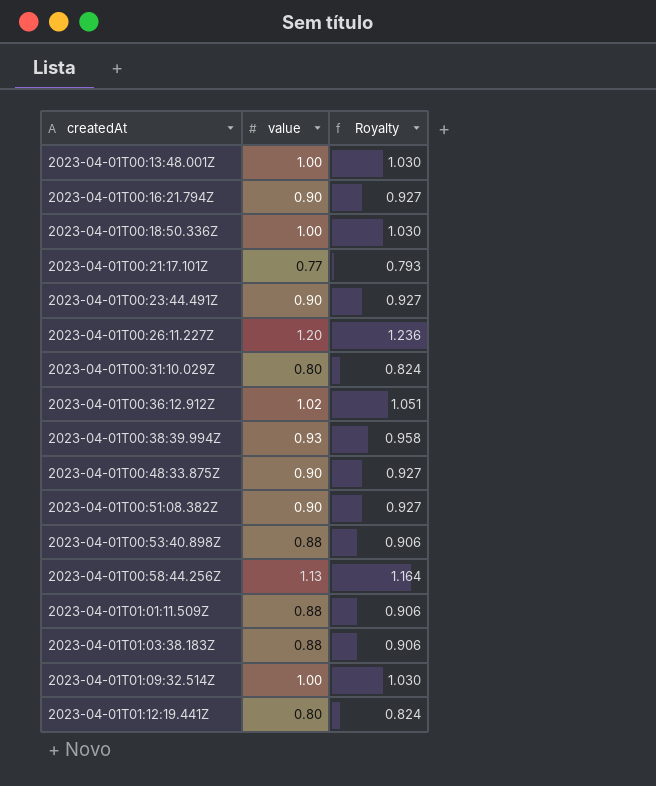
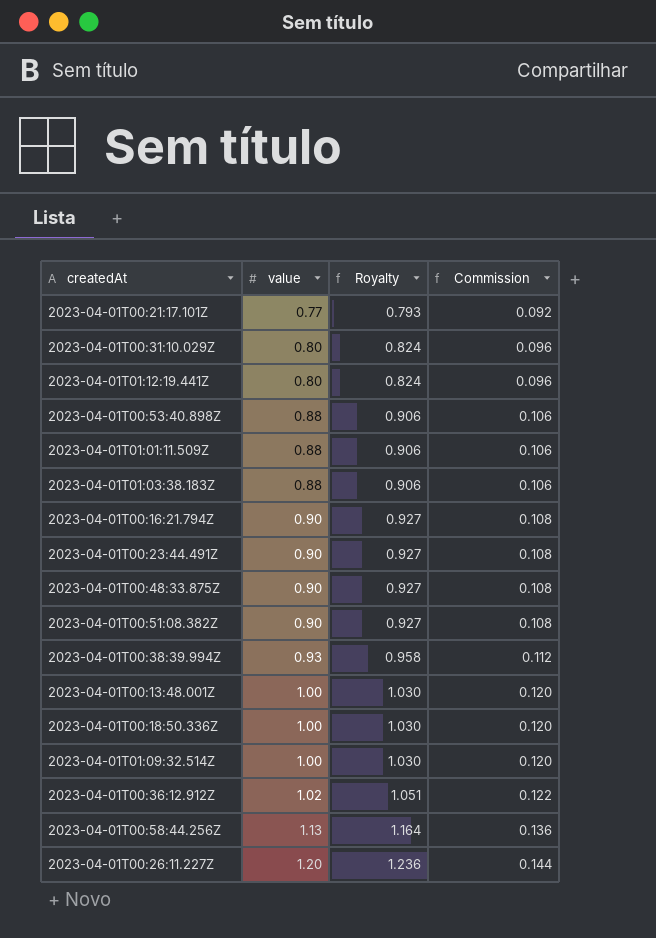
row order: createdAt ascending -> value ascending
column Commission | formula: none -> [value] * 0.12

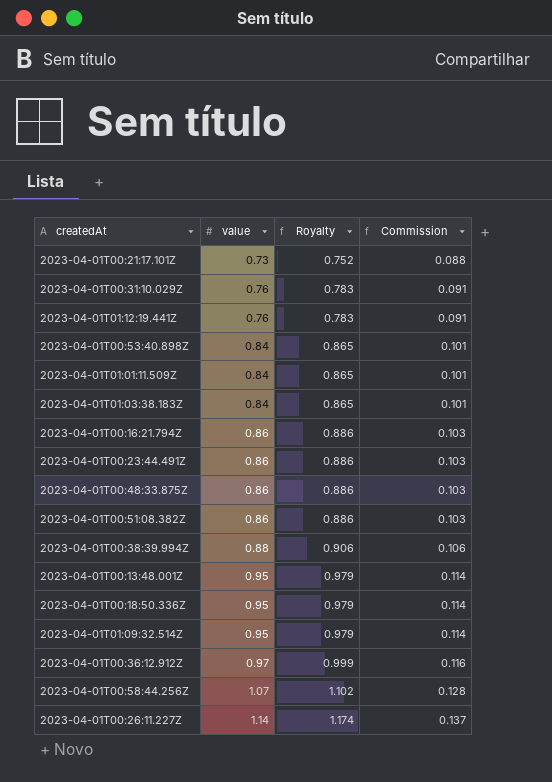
2023-04-01T00:21:17.101Z | value: 0.77 -> 0.73
2023-04-01T00:21:17.101Z | Royalty: 0.793 -> 0.752
2023-04-01T00:21:17.101Z | Commission: 0.092 -> 0.088
2023-04-01T00:31:10.029Z | value: 0.80 -> 0.76
2023-04-01T00:31:10.029Z | Royalty: 0.824 -> 0.783
2023-04-01T00:31:10.029Z | Commission: 0.096 -> 0.091
2023-04-01T01:12:19.441Z | value: 0.80 -> 0.76
2023-04-01T01:12:19.441Z | Royalty: 0.824 -> 0.783
2023-04-01T01:12:19.441Z | Commission: 0.096 -> 0.091
2023-04-01T00:53:40.898Z | value: 0.88 -> 0.84
2023-04-01T00:53:40.898Z | Royalty: 0.906 -> 0.865
2023-04-01T00:53:40.898Z | Commission: 0.106 -> 0.101
2023-04-01T01:01:11.509Z | value: 0.88 -> 0.84
2023-04-01T01:01:11.509Z | Royalty: 0.906 -> 0.865
2023-04-01T01:01:11.509Z | Commission: 0.106 -> 0.101
2023-04-01T01:03:38.183Z | value: 0.88 -> 0.84
2023-04-01T01:03:38.183Z | Royalty: 0.906 -> 0.865
2023-04-01T01:03:38.183Z | Commission: 0.106 -> 0.101
2023-04-01T00:16:21.794Z | value: 0.90 -> 0.86
2023-04-01T00:16:21.794Z | Royalty: 0.927 -> 0.886
2023-04-01T00:16:21.794Z | Commission: 0.108 -> 0.103
2023-04-01T00:23:44.491Z | value: 0.90 -> 0.86
2023-04-01T00:23:44.491Z | Royalty: 0.927 -> 0.886
2023-04-01T00:23:44.491Z | Commission: 0.108 -> 0.103
2023-04-01T00:48:33.875Z | value: 0.90 -> 0.86
2023-04-01T00:48:33.875Z | Royalty: 0.927 -> 0.886
2023-04-01T00:48:33.875Z | Commission: 0.108 -> 0.103
2023-04-01T00:51:08.382Z | value: 0.90 -> 0.86
2023-04-01T00:51:08.382Z | Royalty: 0.927 -> 0.886
2023-04-01T00:51:08.382Z | Commission: 0.108 -> 0.103
2023-04-01T00:38:39.994Z | value: 0.93 -> 0.88
2023-04-01T00:38:39.994Z | Royalty: 0.958 -> 0.906
2023-04-01T00:38:39.994Z | Commission: 0.112 -> 0.106
2023-04-01T00:13:48.001Z | value: 1.00 -> 0.95
2023-04-01T00:13:48.001Z | Royalty: 1.030 -> 0.979
2023-04-01T00:13:48.001Z | Commission: 0.120 -> 0.114
2023-04-01T00:18:50.336Z | value: 1.00 -> 0.95
2023-04-01T00:18:50.336Z | Royalty: 1.030 -> 0.979
2023-04-01T00:18:50.336Z | Commission: 0.120 -> 0.114
2023-04-01T01:09:32.514Z | value: 1.00 -> 0.95
2023-04-01T01:09:32.514Z | Royalty: 1.030 -> 0.979
2023-04-01T01:09:32.514Z | Commission: 0.120 -> 0.114
2023-04-01T00:36:12.912Z | value: 1.02 -> 0.97
2023-04-01T00:36:12.912Z | Royalty: 1.051 -> 0.999
2023-04-01T00:36:12.912Z | Commission: 0.122 -> 0.116
2023-04-01T00:58:44.256Z | value: 1.13 -> 1.07
2023-04-01T00:58:44.256Z | Royalty: 1.164 -> 1.102
2023-04-01T00:58:44.256Z | Commission: 0.136 -> 0.128
2023-04-01T00:26:11.227Z | value: 1.20 -> 1.14
2023-04-01T00:26:11.227Z | Royalty: 1.236 -> 1.174
2023-04-01T00:26:11.227Z | Commission: 0.144 -> 0.137

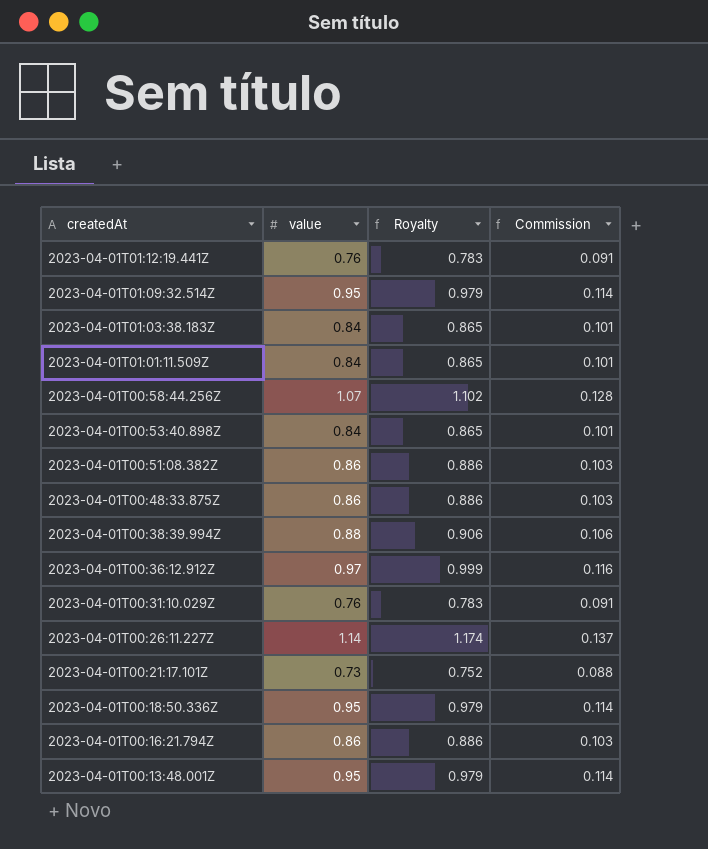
row order: value ascending -> createdAt descending
row 2023-04-01T00:23:44.491Z: 0.86 | 0.886 | 0.103 -> none

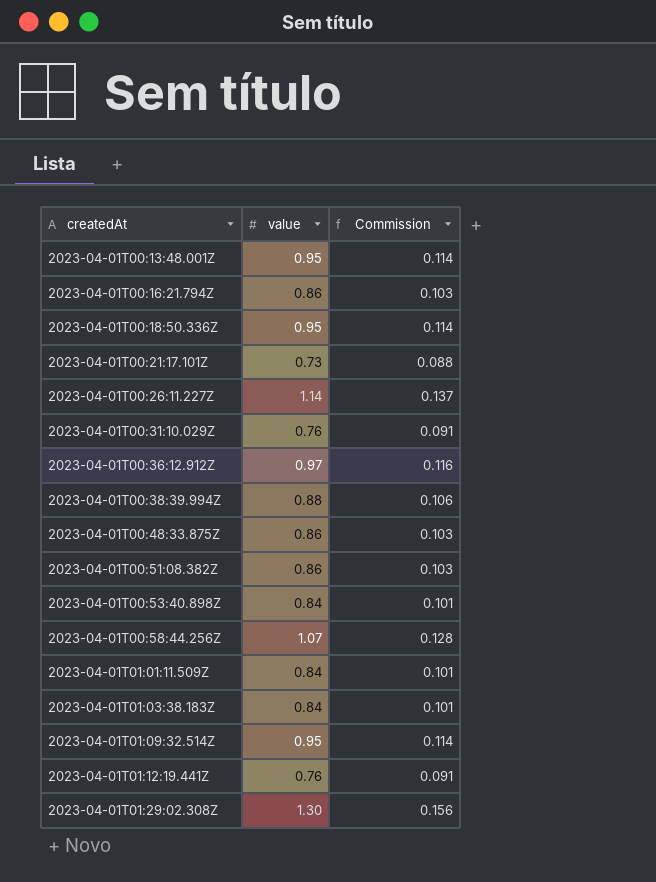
row order: createdAt descending -> createdAt ascending
column Royalty | formula: [value] * 1.03 -> none
row 2023-04-01T01:29:02.308Z: none -> 1.30 | 0.156

